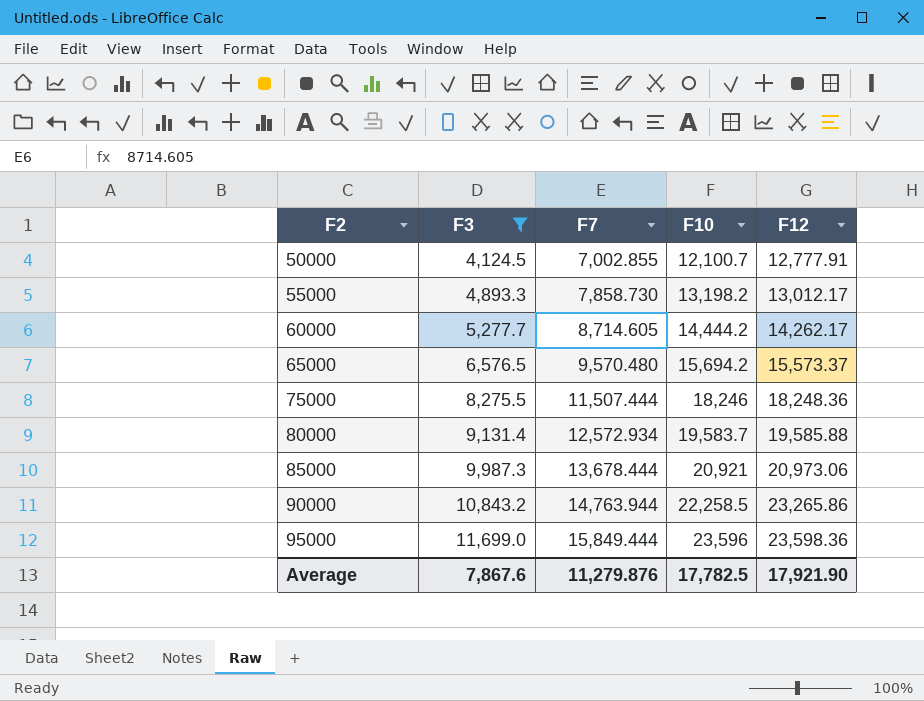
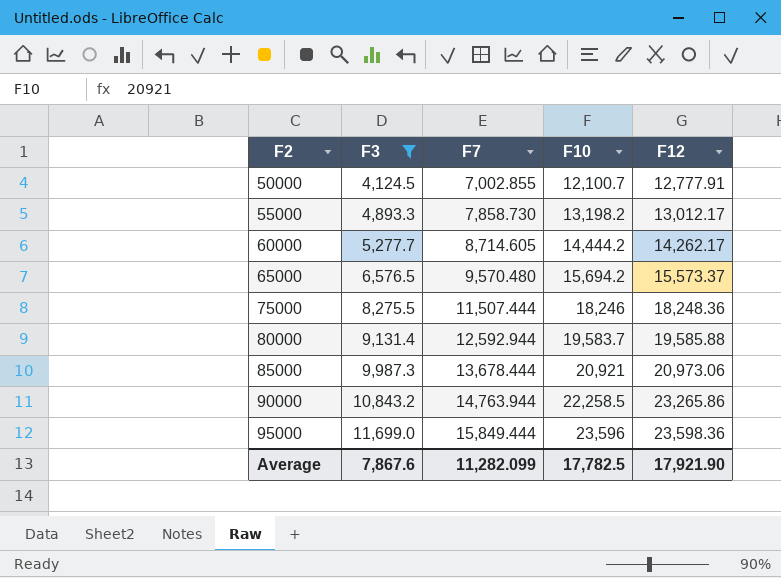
80000 | F7: 12,572.934 -> 12,592.944
Average | F7: 11,279.876 -> 11,282.099

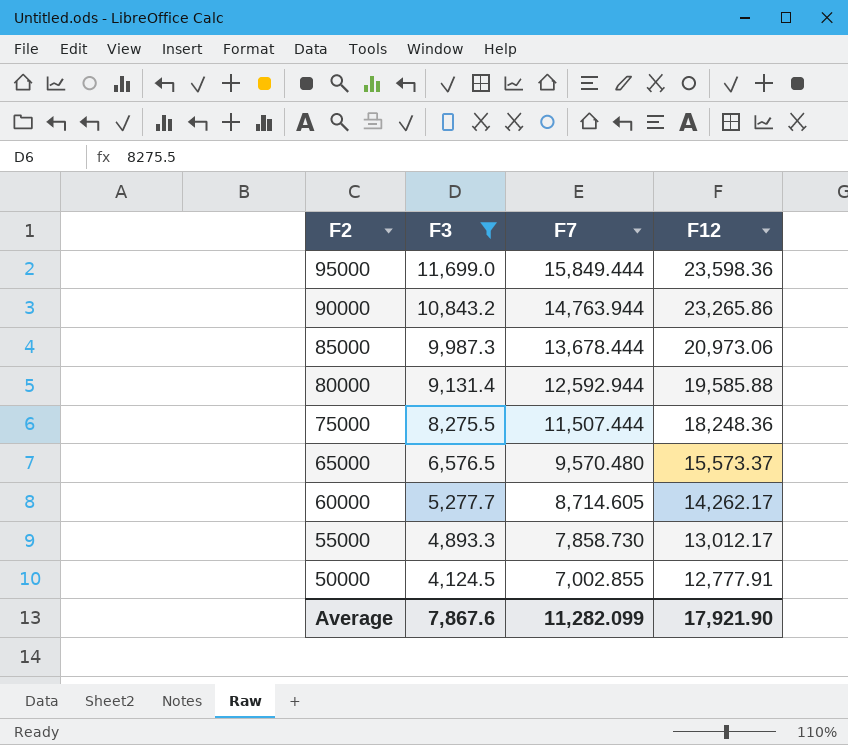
row order: F2 ascending -> F2 descending
column F10 | position: 4 -> none

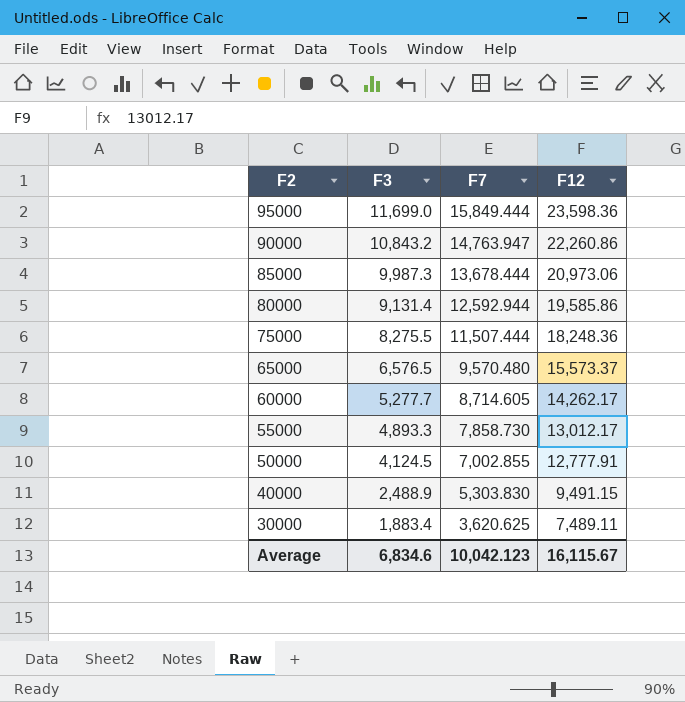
filter: F3 >= 4,124.5 -> none
90000 | F7: 14,763.944 -> 14,763.947
90000 | F12: 23,265.86 -> 22,260.86
80000 | F12: 19,585.88 -> 19,585.86
Average | F3: 7,867.6 -> 6,834.6
Average | F7: 11,282.099 -> 10,042.123
Average | F12: 17,921.90 -> 16,115.67

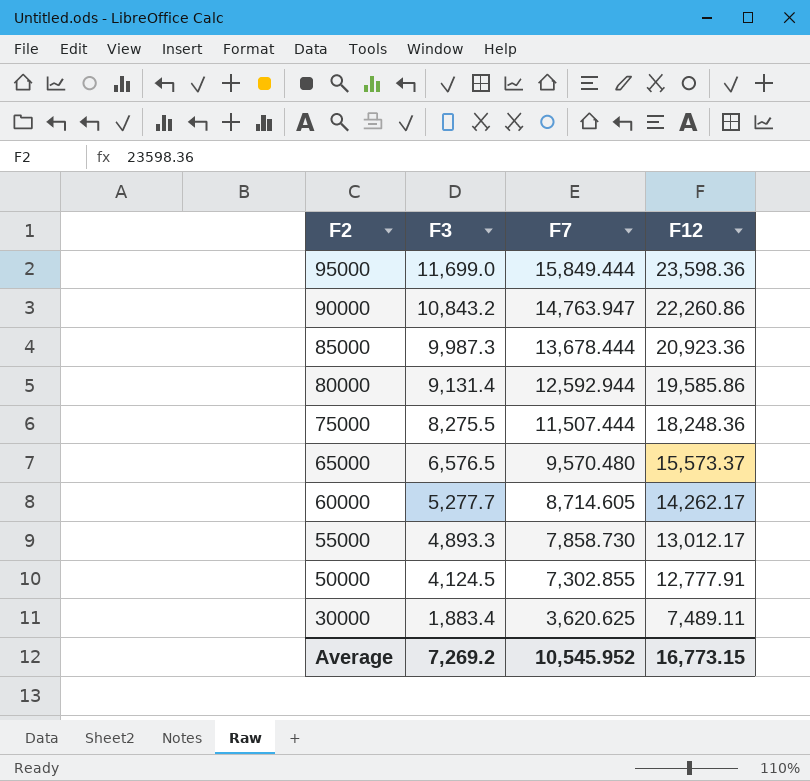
row 40000: 2,488.9 | 5,303.830 | 9,491.15 -> none
85000 | F12: 20,973.06 -> 20,923.36
50000 | F7: 7,002.855 -> 7,302.855
Average | F3: 6,834.6 -> 7,269.2
Average | F7: 10,042.123 -> 10,545.952
Average | F12: 16,115.67 -> 16,773.15

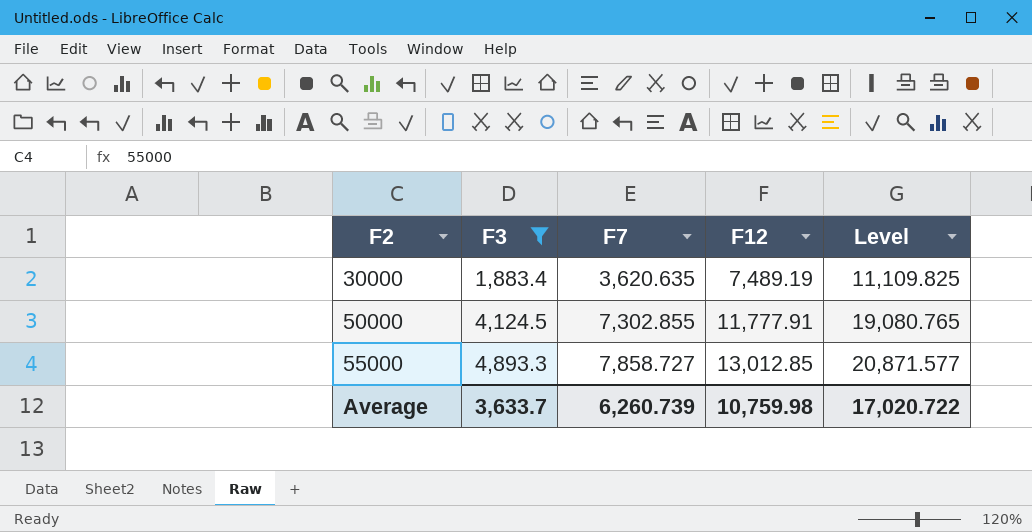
filter: none -> F3 <= 4,893.3
row order: F2 descending -> F2 ascending
column Level | formula: none -> [F7] + [F12]
30000 | F7: 3,620.625 -> 3,620.635
30000 | F12: 7,489.11 -> 7,489.19
50000 | F12: 12,777.91 -> 11,777.91
55000 | F7: 7,858.730 -> 7,858.727
55000 | F12: 13,012.17 -> 13,012.85
Average | F3: 7,269.2 -> 3,633.7
Average | F7: 10,545.952 -> 6,260.739
Average | F12: 16,773.15 -> 10,759.98

